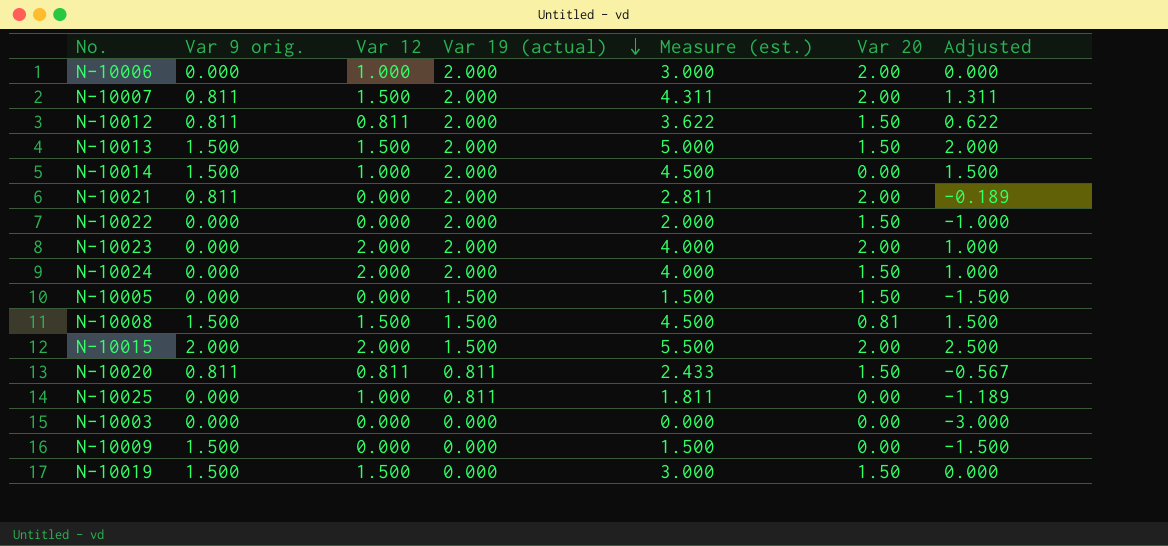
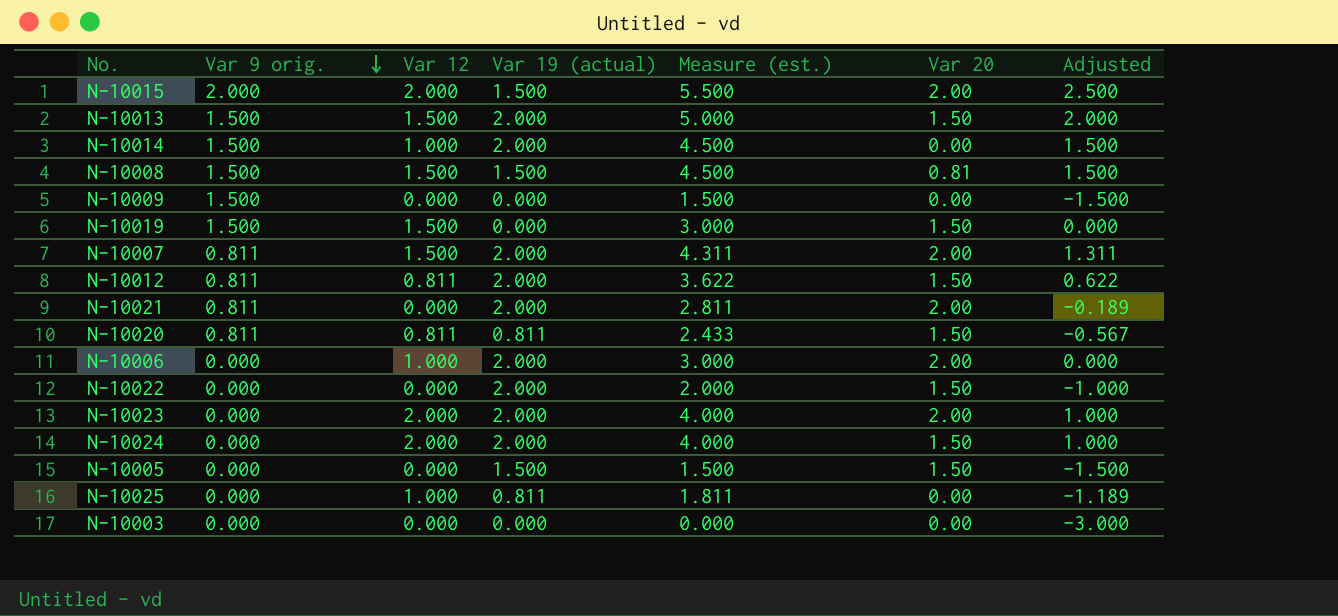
row order: Var 19 (actual) descending -> Var 9 orig. descending

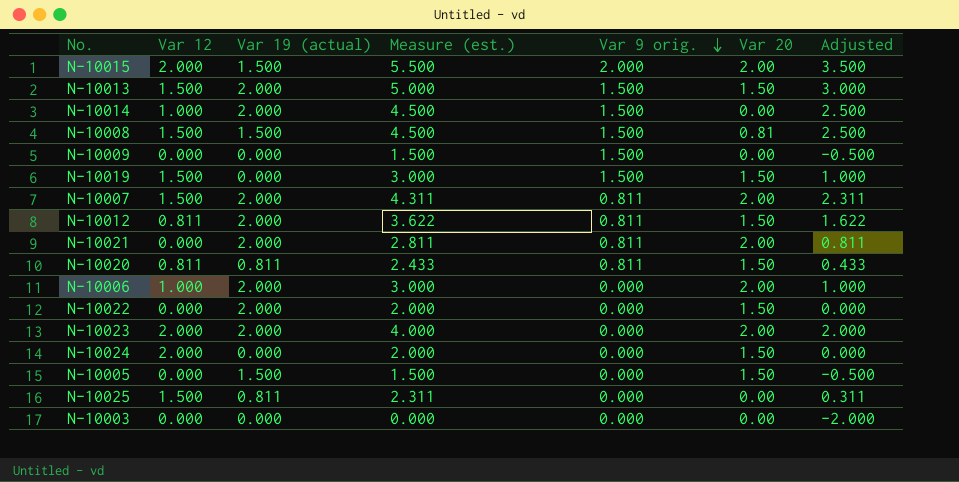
column Var 9 orig. | position: 2 -> 5
column Adjusted | formula: [Measure (est.)] - 3 -> [Measure (est.)] - 2
N-10024 | Var 19 (actual): 2.000 -> 0.000
N-10024 | Measure (est.): 4.000 -> 2.000
N-10025 | Var 12: 1.000 -> 1.500
N-10025 | Measure (est.): 1.811 -> 2.311

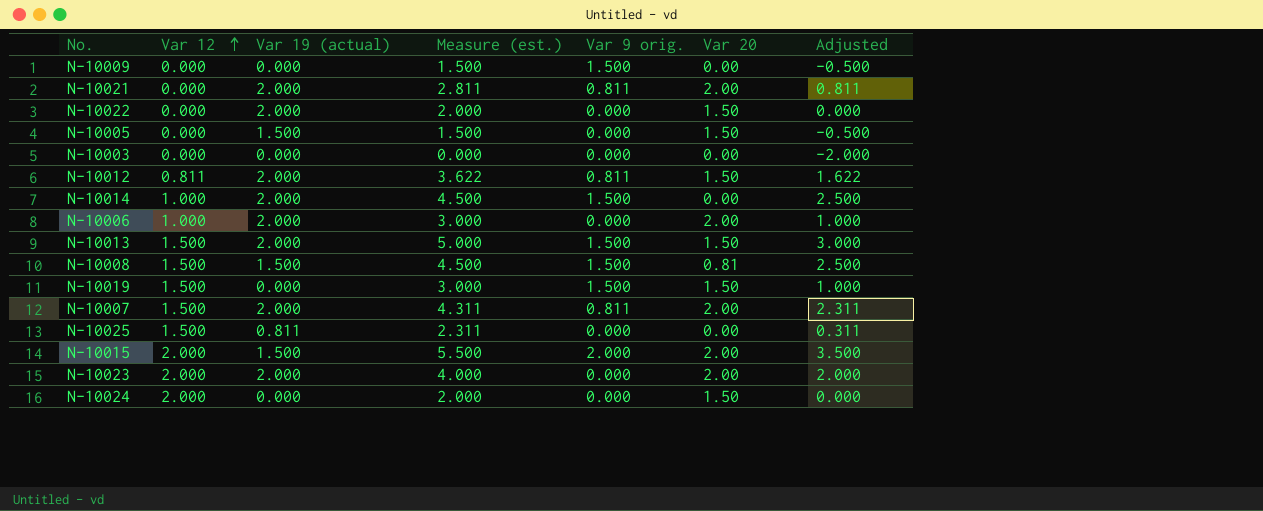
row order: Var 9 orig. descending -> Var 12 ascending
row N-10020: 0.811 | 0.811 | 2.433 | 0.811 | 1.50 | 0.433 -> none

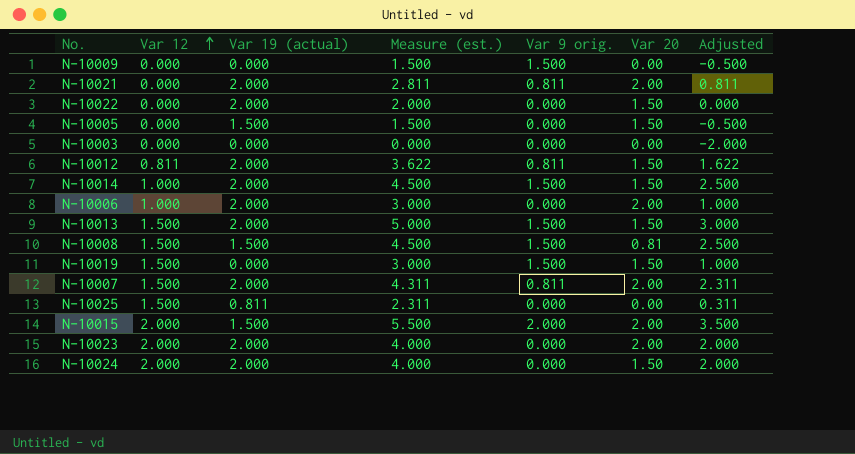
N-10014 | Var 20: 0.00 -> 1.50
N-10024 | Var 19 (actual): 0.000 -> 2.000
N-10024 | Measure (est.): 2.000 -> 4.000
N-10024 | Adjusted: 0.000 -> 2.000

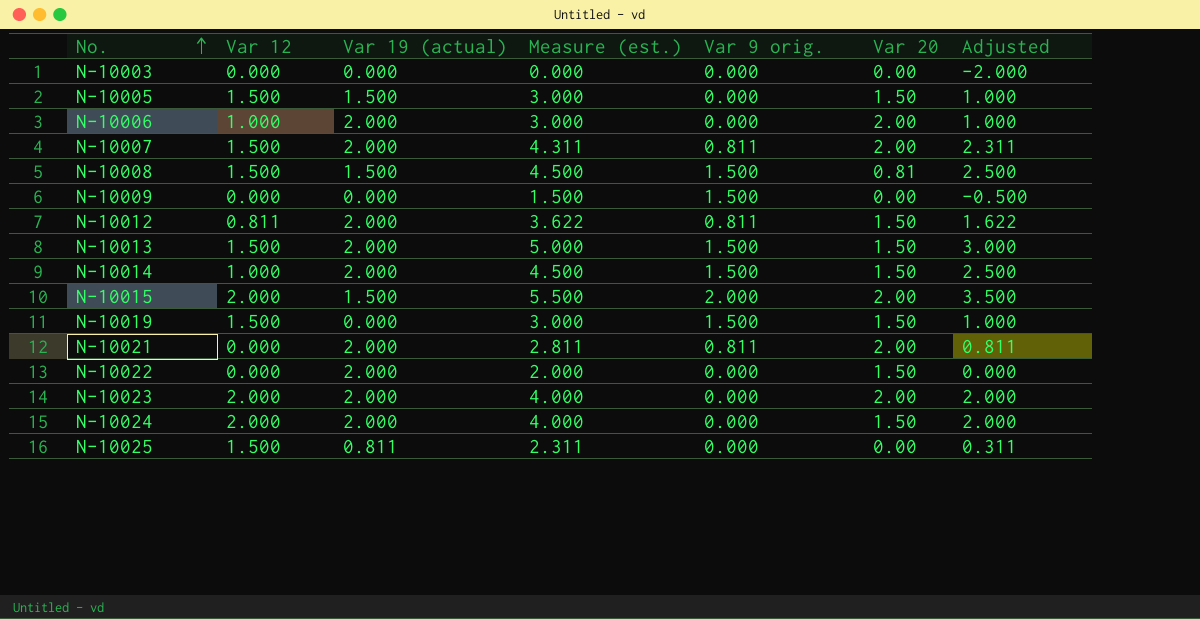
row order: Var 12 ascending -> No. ascending
N-10005 | Var 12: 0.000 -> 1.500
N-10005 | Measure (est.): 1.500 -> 3.000
N-10005 | Adjusted: -0.500 -> 1.000

